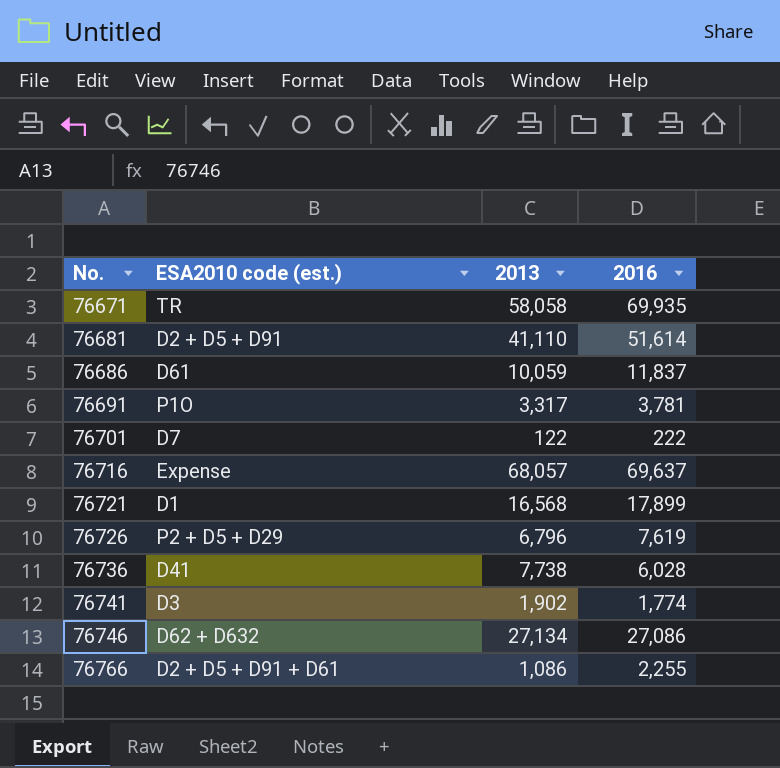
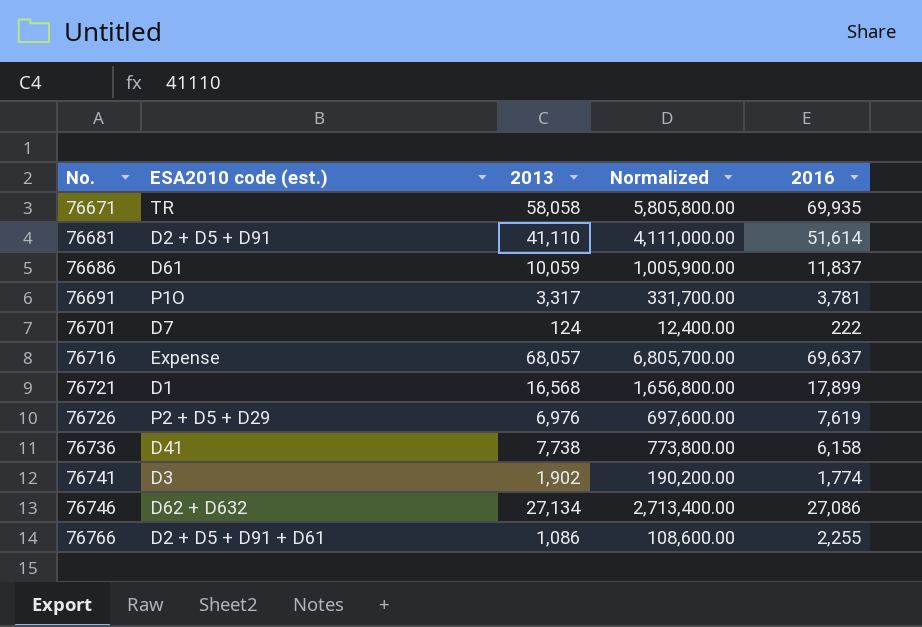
column Normalized | formula: none -> [2013] * 100
76701 | 2013: 122 -> 124
76726 | 2013: 6,796 -> 6,976
76736 | 2016: 6,028 -> 6,158

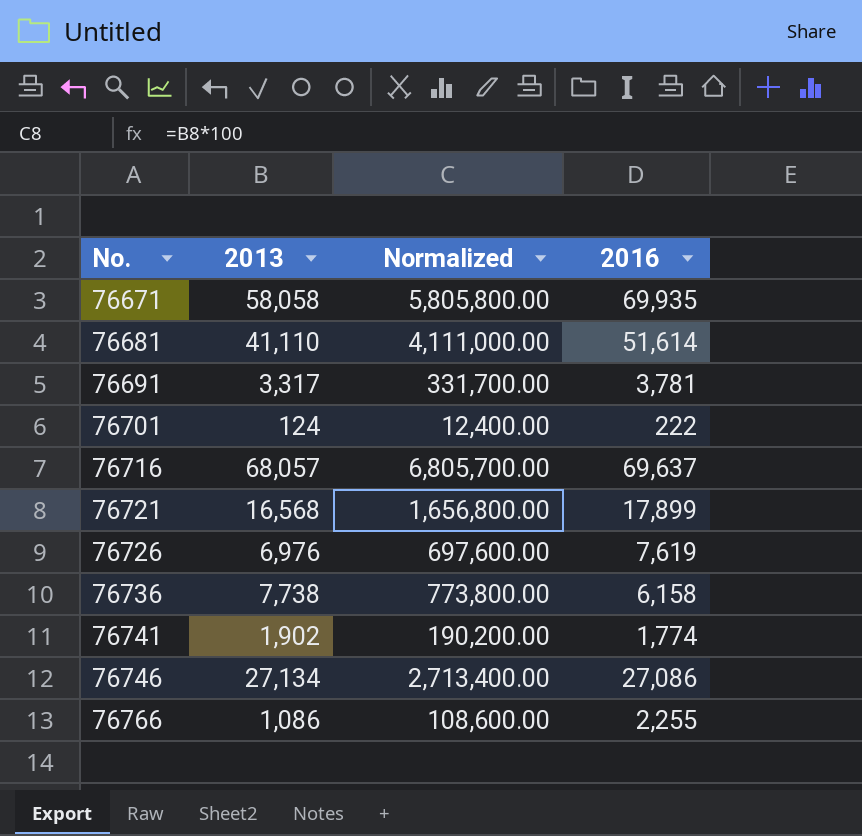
column ESA2010 code (est.) | position: 2 -> none
row 76686: D61 | 10,059 | 1,005,900.00 | 11,837 -> none

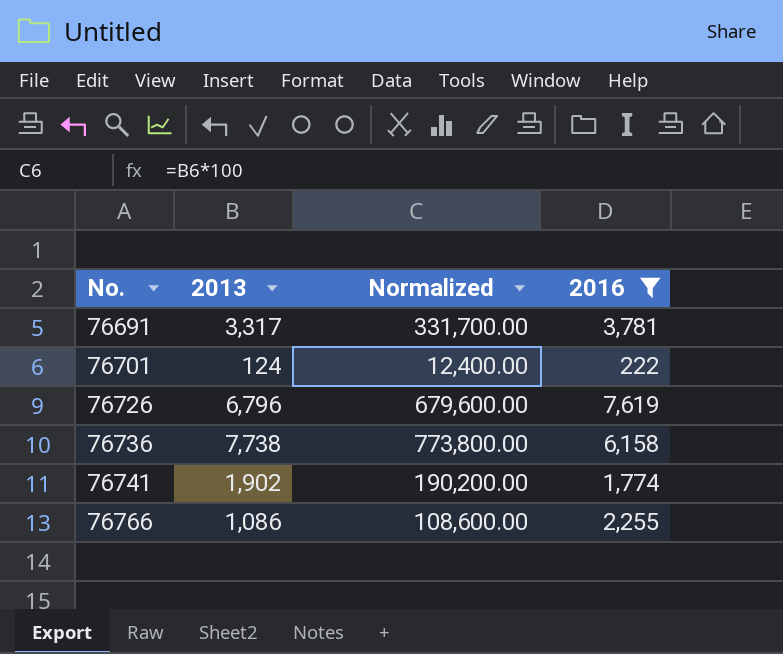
filter: none -> 2016 <= 7,619
76726 | 2013: 6,976 -> 6,796
76726 | Normalized: 697,600.00 -> 679,600.00

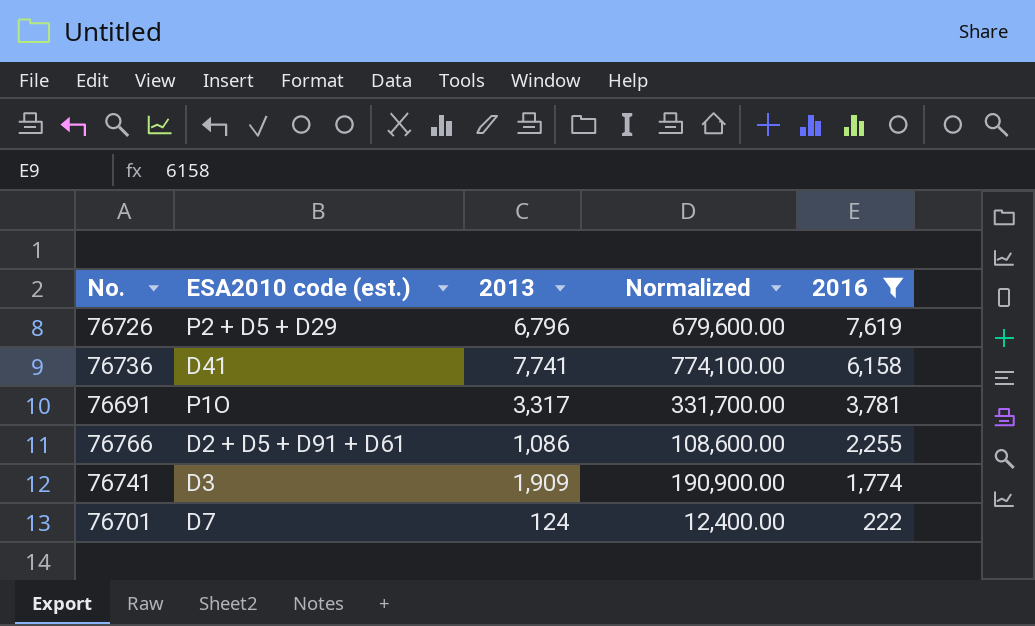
row order: No. ascending -> 2016 descending
column ESA2010 code (est.) | position: none -> 2
76736 | 2013: 7,738 -> 7,741
76736 | Normalized: 773,800.00 -> 774,100.00
76741 | 2013: 1,902 -> 1,909
76741 | Normalized: 190,200.00 -> 190,900.00

